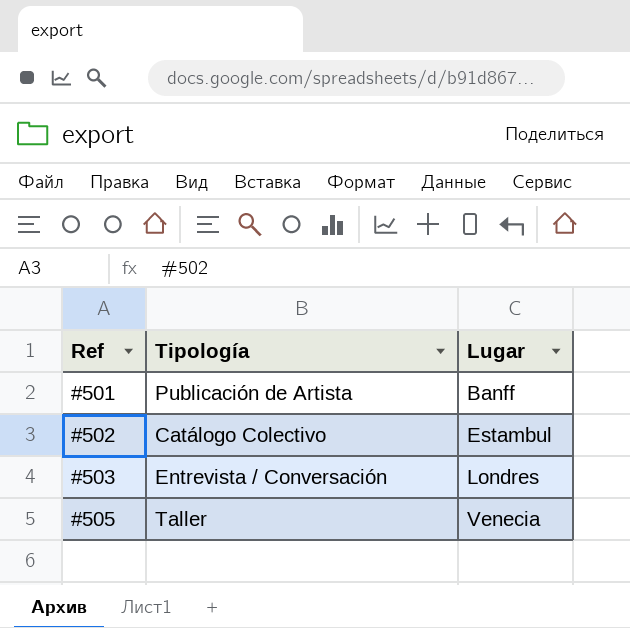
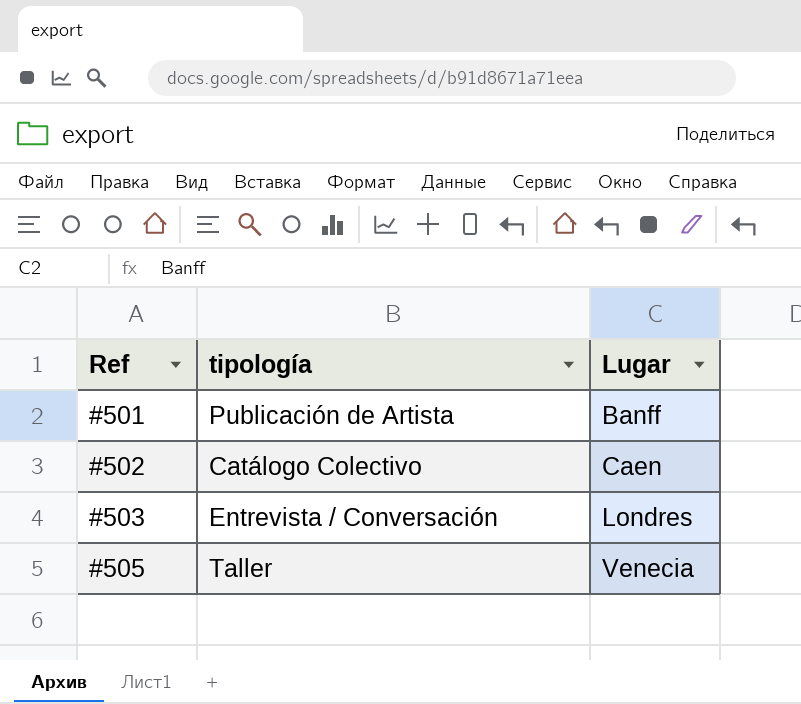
column name: Tipología -> tipología
#502 | Lugar: Estambul -> Caen

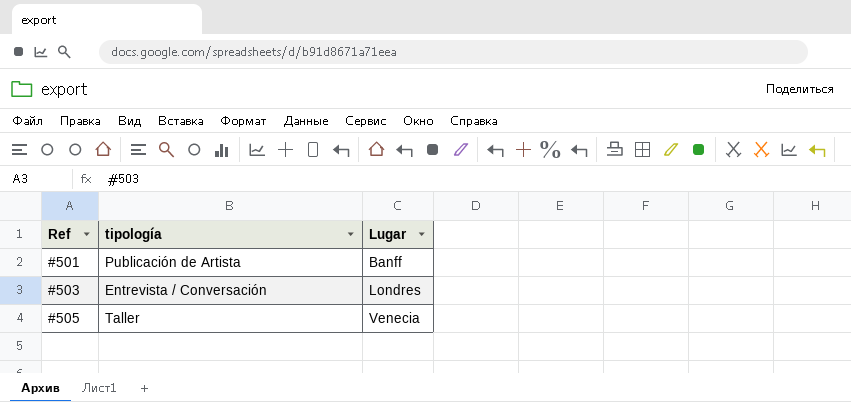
row #502: Catálogo Colectivo | Caen -> none

